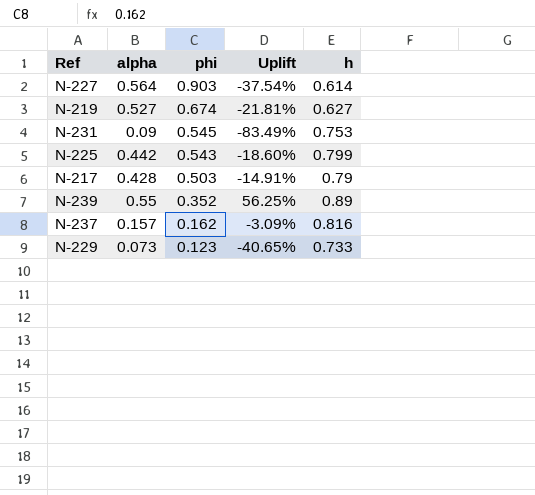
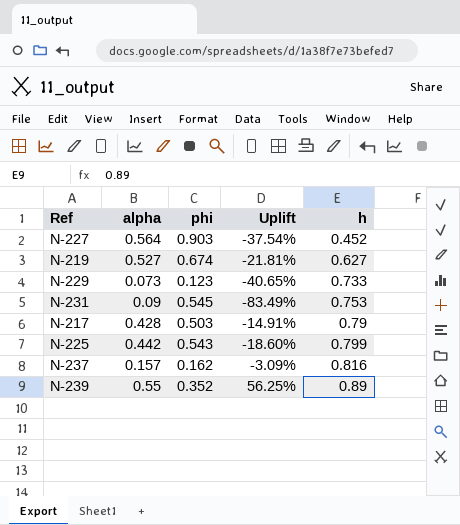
row order: phi descending -> h ascending
N-227 | h: 0.614 -> 0.452

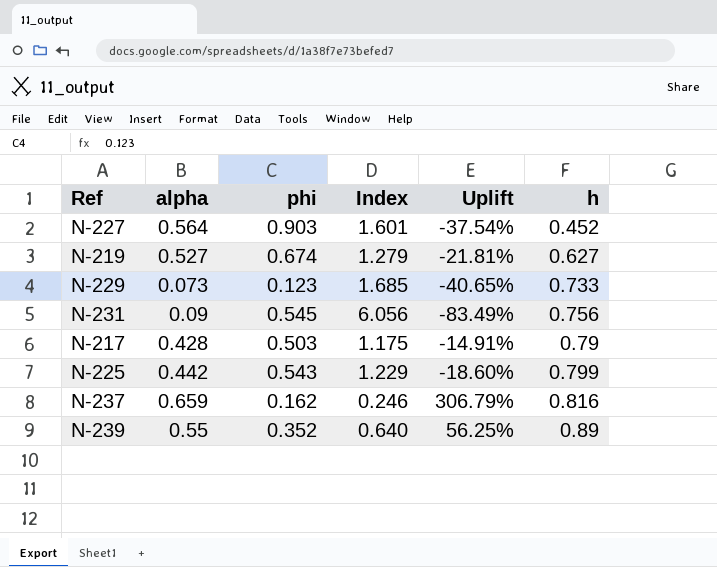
column Index | formula: none -> [phi] / [alpha]
N-231 | h: 0.753 -> 0.756
N-237 | alpha: 0.157 -> 0.659
N-237 | Uplift: -3.09% -> 306.79%

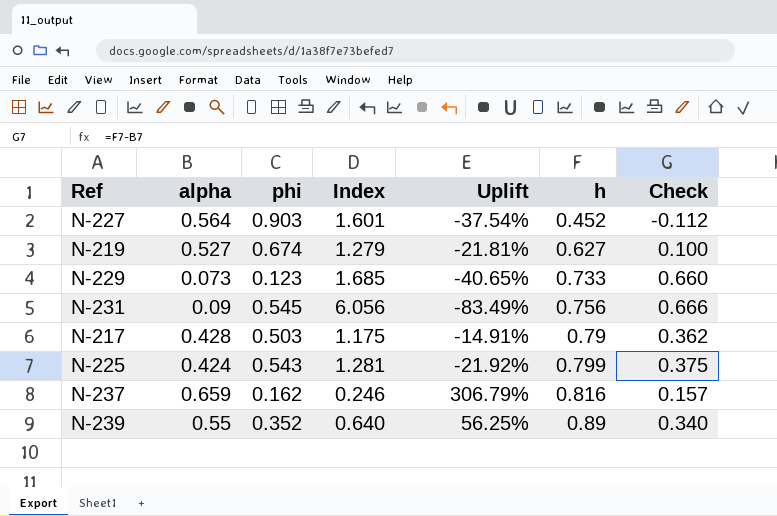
column Check | formula: none -> [h] - [alpha]
N-225 | alpha: 0.442 -> 0.424
N-225 | Index: 1.229 -> 1.281
N-225 | Uplift: -18.60% -> -21.92%

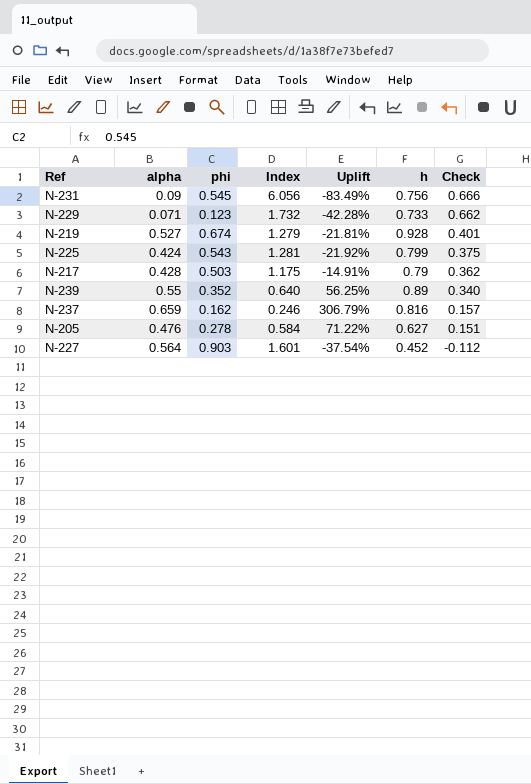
row order: h ascending -> Check descending
N-229 | alpha: 0.073 -> 0.071
N-229 | Index: 1.685 -> 1.732
N-229 | Uplift: -40.65% -> -42.28%
N-229 | Check: 0.660 -> 0.662
N-219 | h: 0.627 -> 0.928
N-219 | Check: 0.100 -> 0.401
row N-205: none -> 0.476 | 0.278 | 0.584 | 71.22% | 0.627 | 0.151

